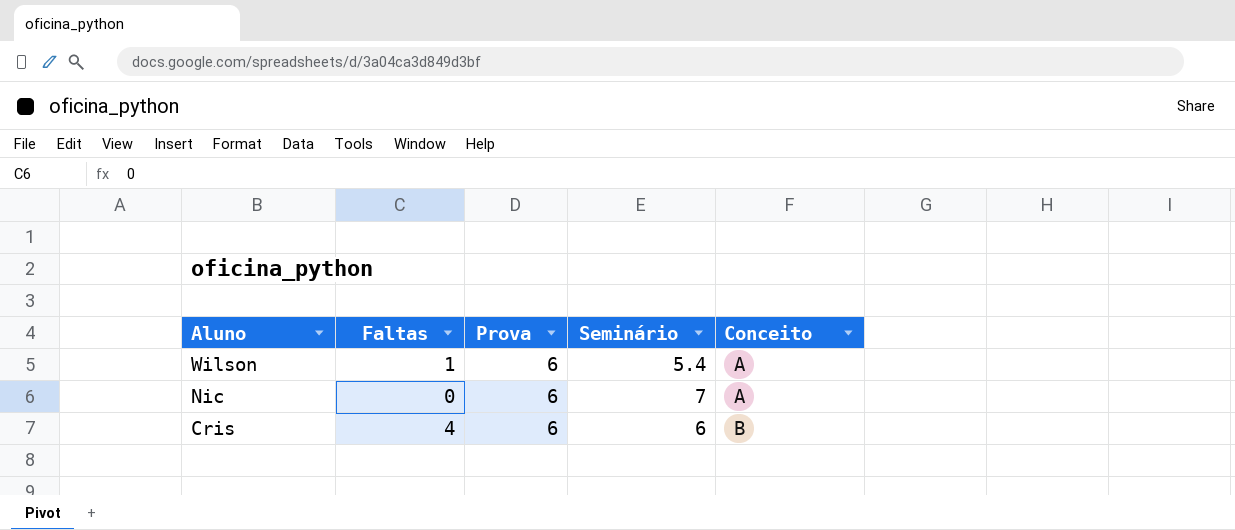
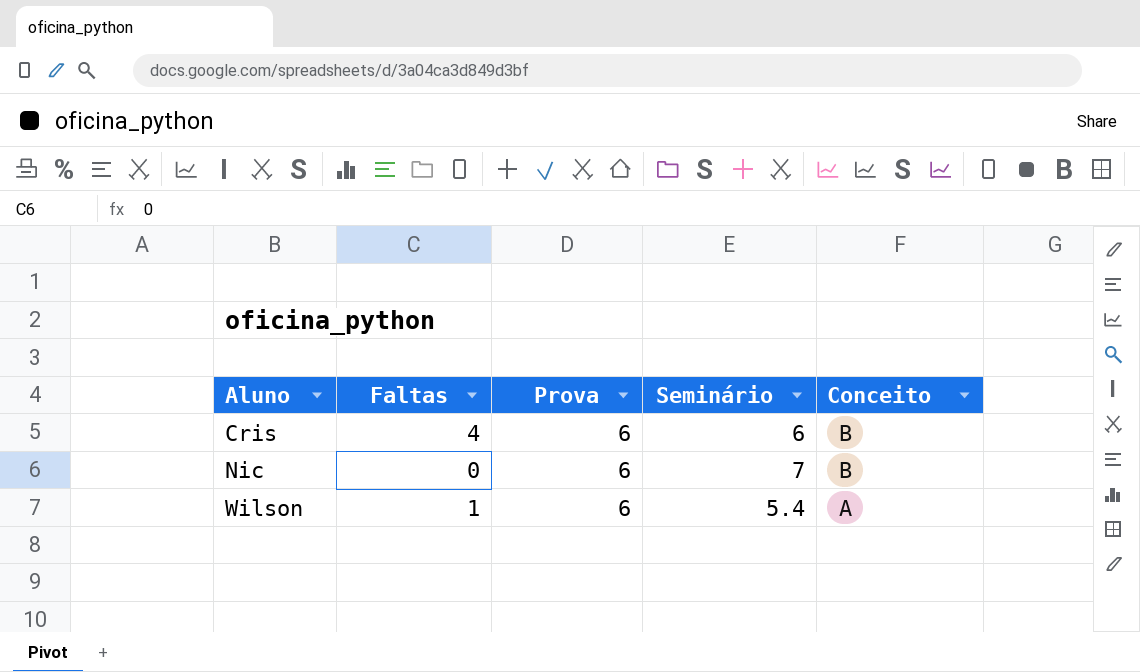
row order: Aluno descending -> Aluno ascending
Nic | Conceito: A -> B

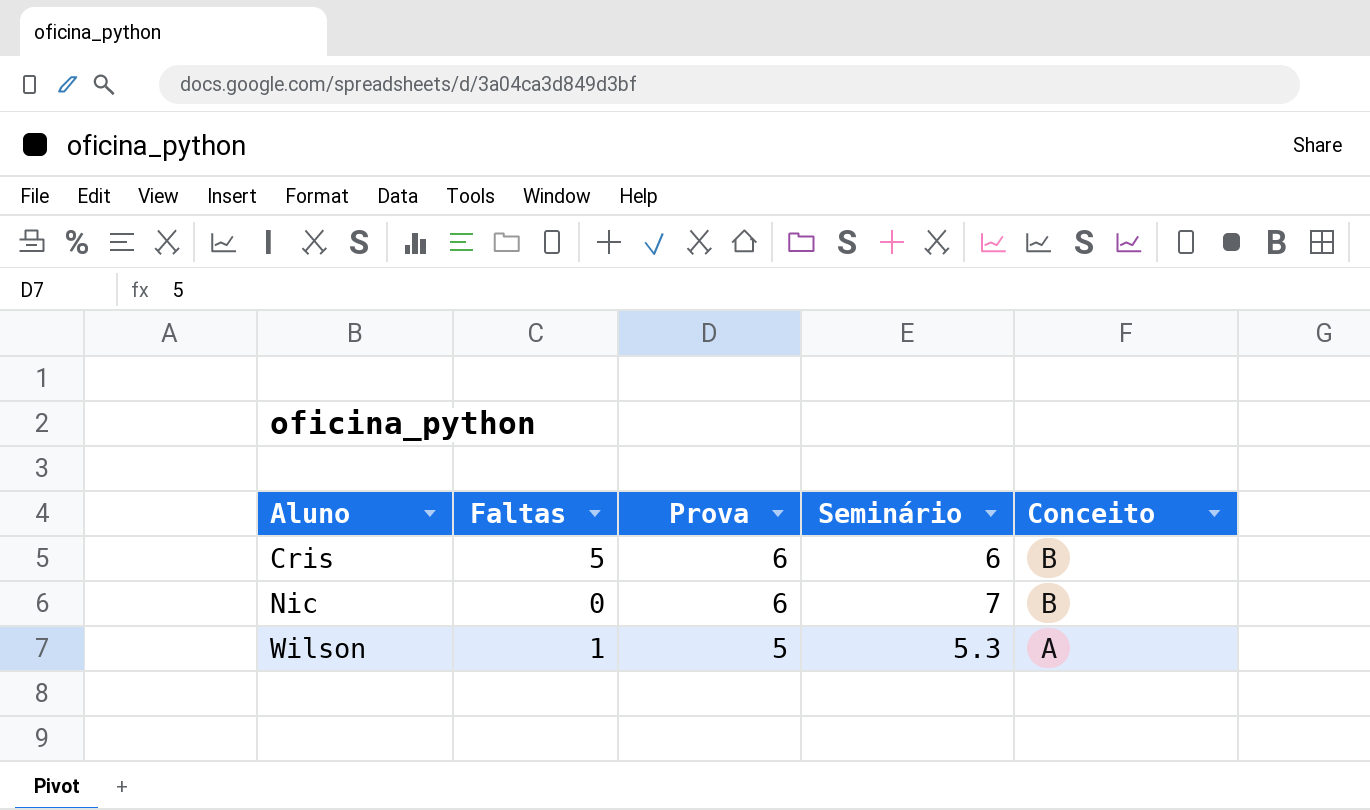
Cris | Faltas: 4 -> 5
Wilson | Prova: 6 -> 5
Wilson | Seminário: 5.4 -> 5.3

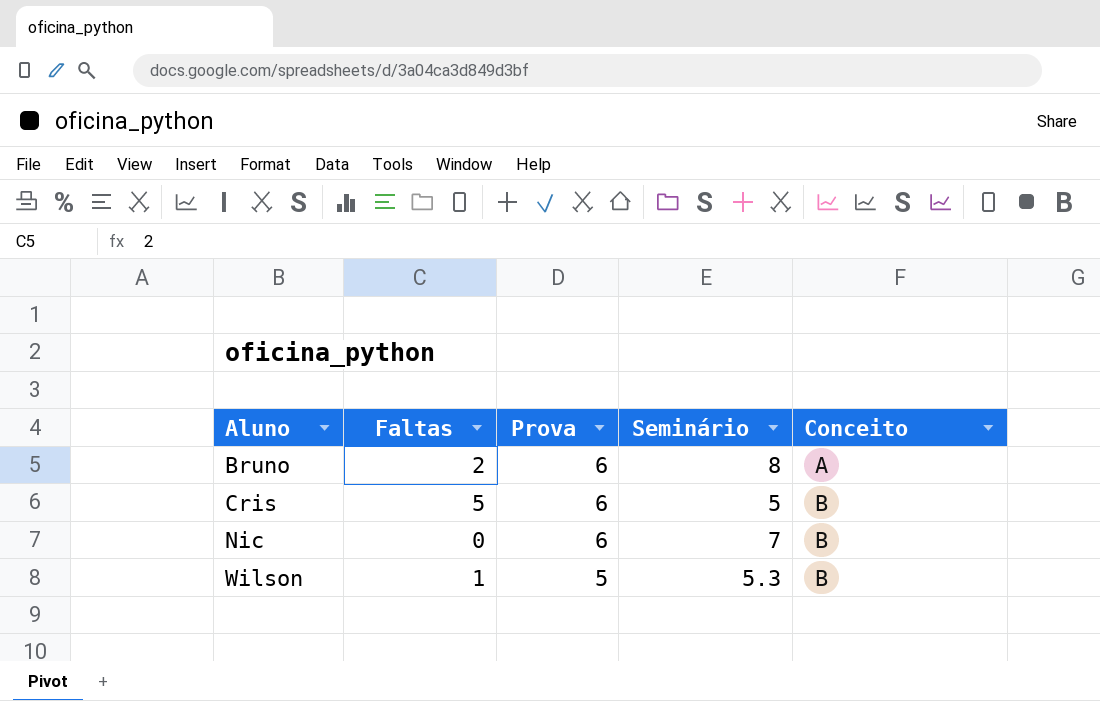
row Bruno: none -> 2 | 6 | 8 | A
Cris | Seminário: 6 -> 5
Wilson | Conceito: A -> B

